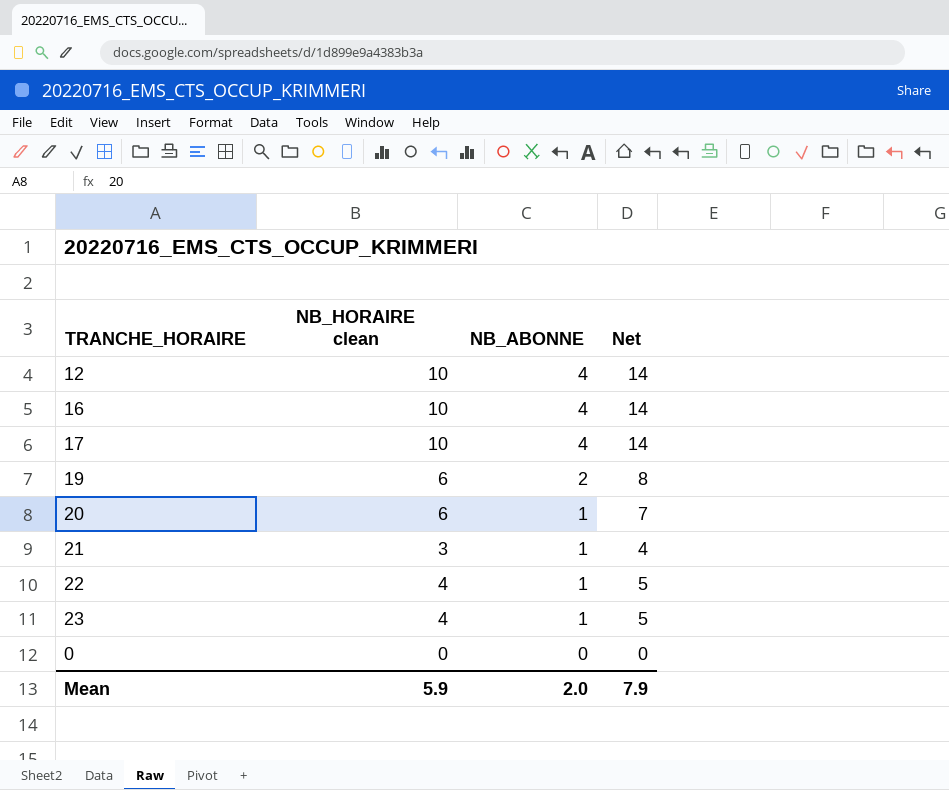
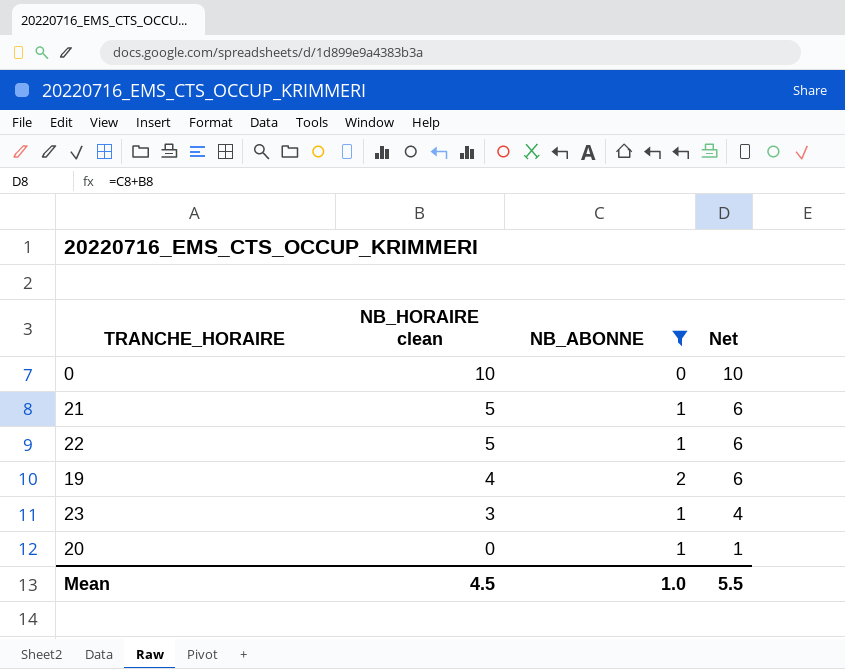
filter: none -> NB_ABONNE != 4
row order: NB_ABONNE descending -> NB_HORAIRE clean descending
0 | NB_HORAIRE clean: 0 -> 10
0 | Net: 0 -> 10
21 | NB_HORAIRE clean: 3 -> 5
21 | Net: 4 -> 6
22 | NB_HORAIRE clean: 4 -> 5
22 | Net: 5 -> 6
19 | NB_HORAIRE clean: 6 -> 4
19 | Net: 8 -> 6
23 | NB_HORAIRE clean: 4 -> 3
23 | Net: 5 -> 4
20 | NB_HORAIRE clean: 6 -> 0
20 | Net: 7 -> 1
Mean | NB_HORAIRE clean: 5.9 -> 4.5
Mean | NB_ABONNE: 2.0 -> 1.0
Mean | Net: 7.9 -> 5.5

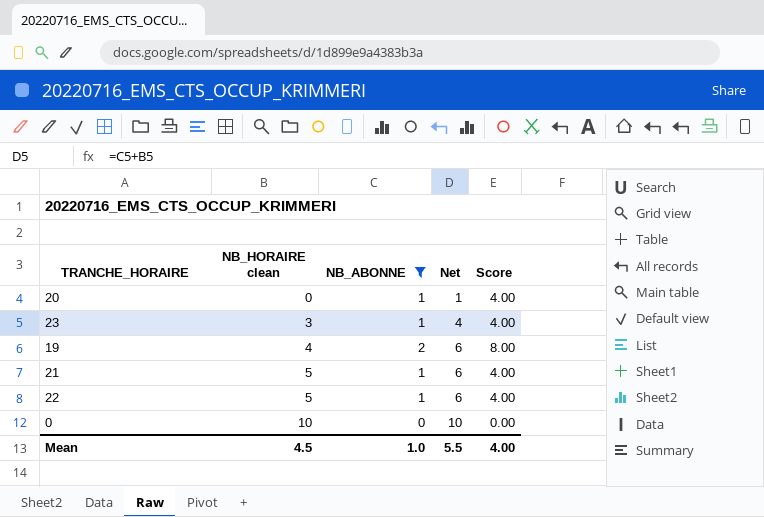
row order: NB_HORAIRE clean descending -> NB_HORAIRE clean ascending
column Score | formula: none -> [NB_ABONNE] * 4

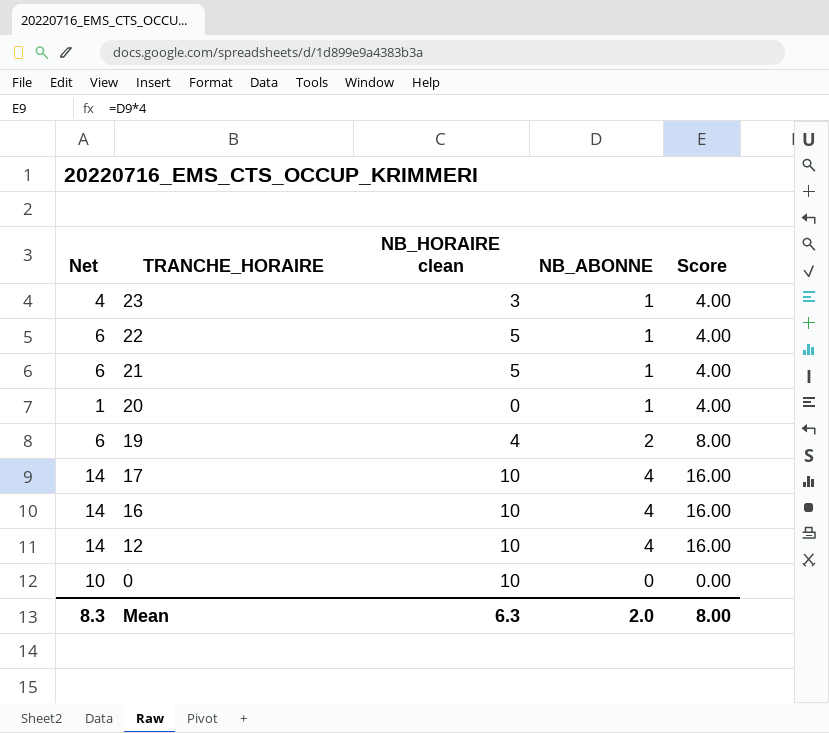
filter: NB_ABONNE != 4 -> none
row order: NB_HORAIRE clean ascending -> TRANCHE_HORAIRE descending
column Net | position: 4 -> 1
Mean | Net: 5.5 -> 8.3
Mean | NB_HORAIRE clean: 4.5 -> 6.3
Mean | NB_ABONNE: 1.0 -> 2.0
Mean | Score: 4.00 -> 8.00

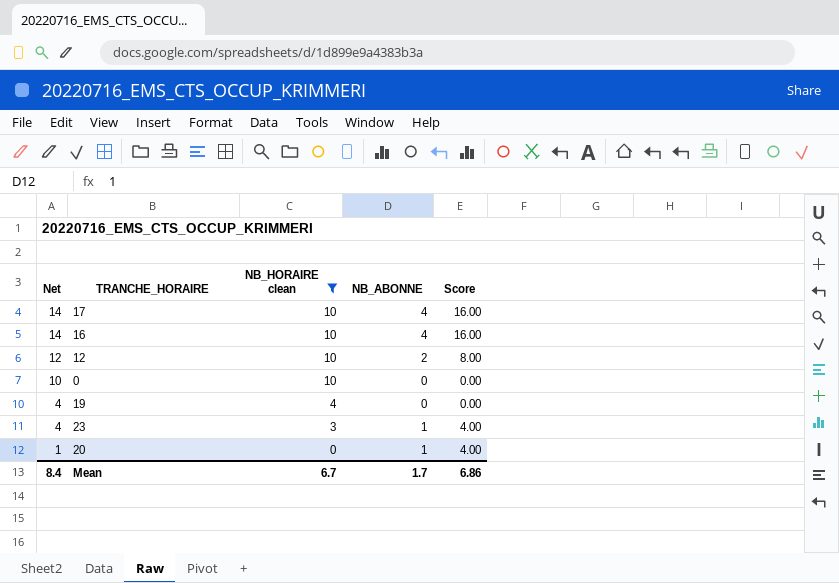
filter: none -> NB_HORAIRE clean != 5
row order: TRANCHE_HORAIRE descending -> Net descending
12 | Net: 14 -> 12
12 | NB_ABONNE: 4 -> 2
12 | Score: 16.00 -> 8.00
19 | Net: 6 -> 4
19 | NB_ABONNE: 2 -> 0
19 | Score: 8.00 -> 0.00
Mean | Net: 8.3 -> 8.4
Mean | NB_HORAIRE clean: 6.3 -> 6.7
Mean | NB_ABONNE: 2.0 -> 1.7
Mean | Score: 8.00 -> 6.86

